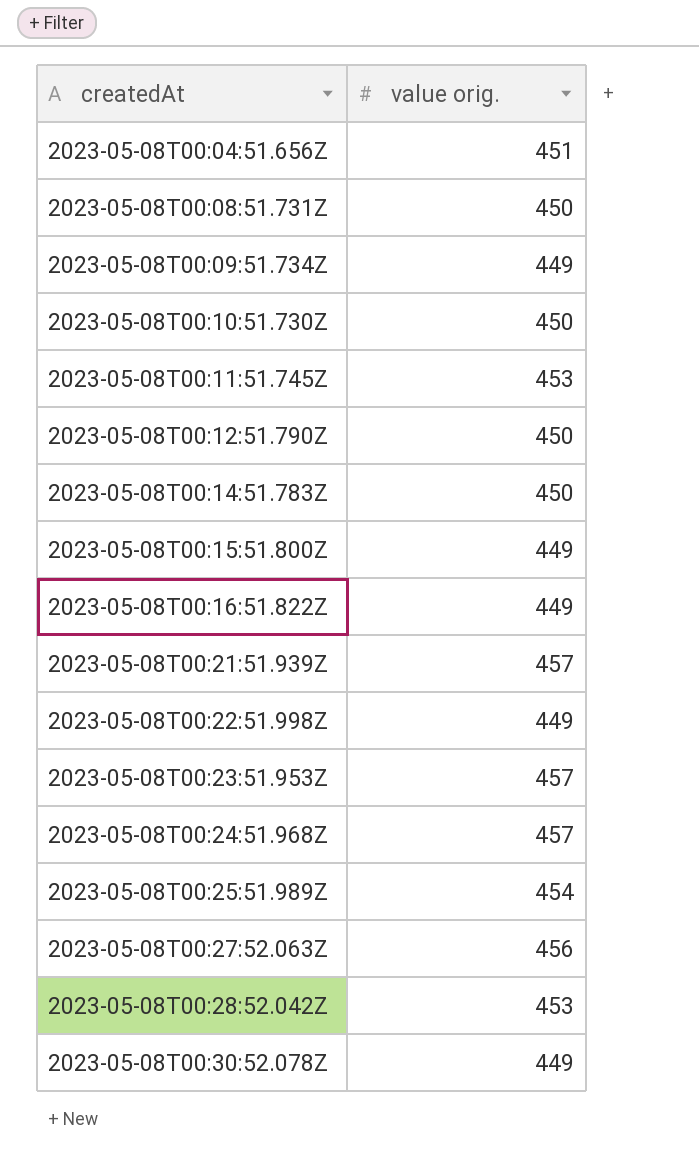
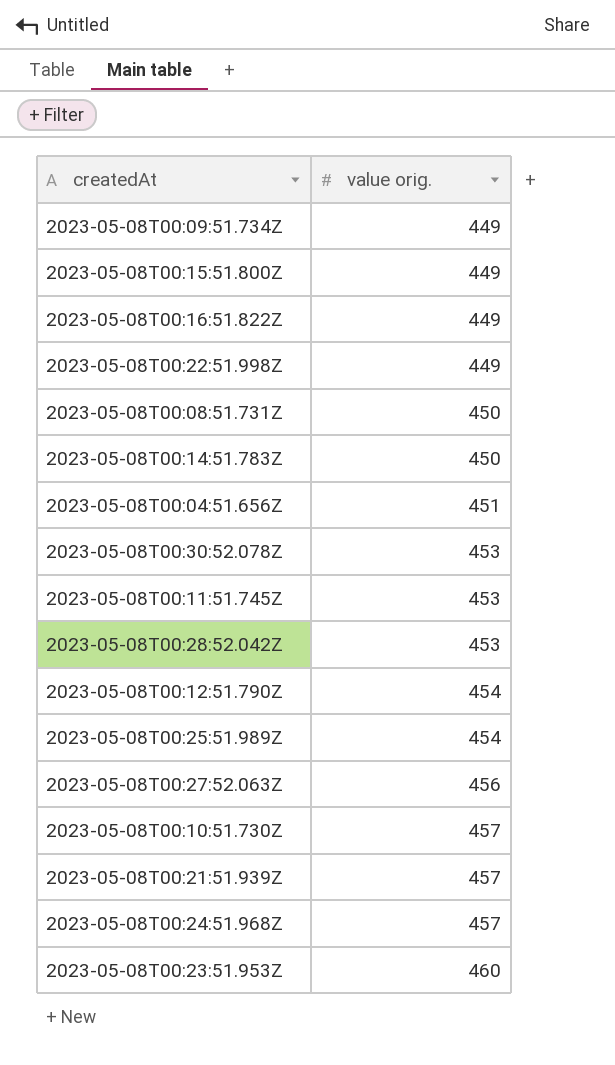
row order: createdAt ascending -> value orig. ascending
2023-05-08T00:30:52.078Z | value orig.: 449 -> 453
2023-05-08T00:12:51.790Z | value orig.: 450 -> 454
2023-05-08T00:10:51.730Z | value orig.: 450 -> 457
2023-05-08T00:23:51.953Z | value orig.: 457 -> 460

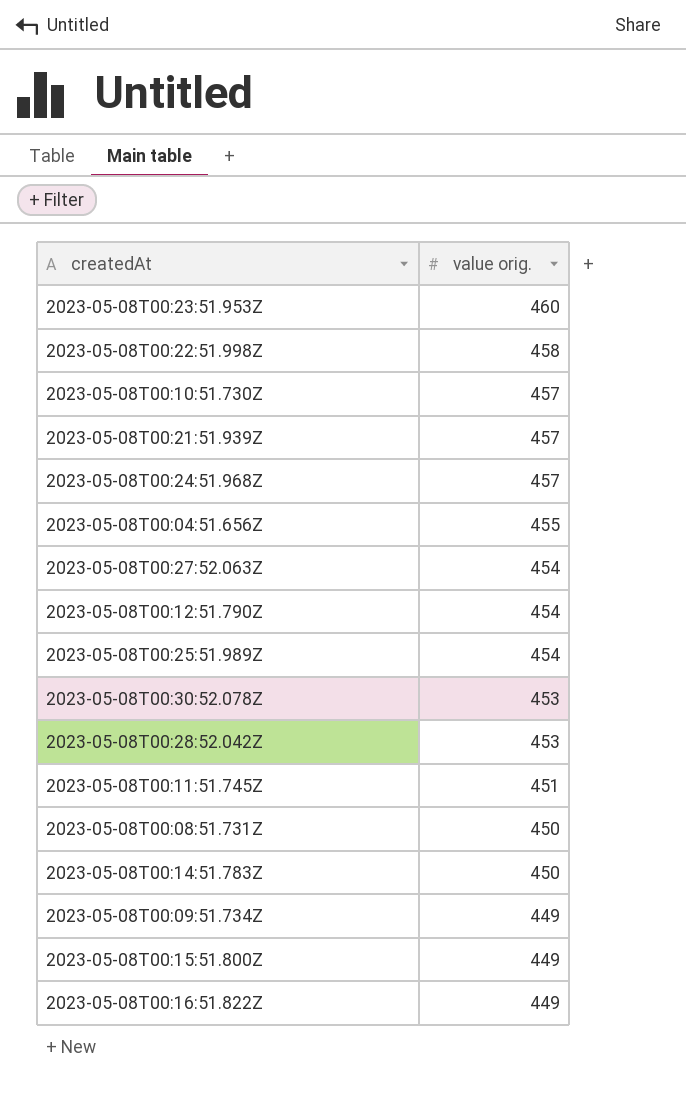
row order: value orig. ascending -> value orig. descending
2023-05-08T00:22:51.998Z | value orig.: 449 -> 458
2023-05-08T00:04:51.656Z | value orig.: 451 -> 455
2023-05-08T00:27:52.063Z | value orig.: 456 -> 454
2023-05-08T00:11:51.745Z | value orig.: 453 -> 451

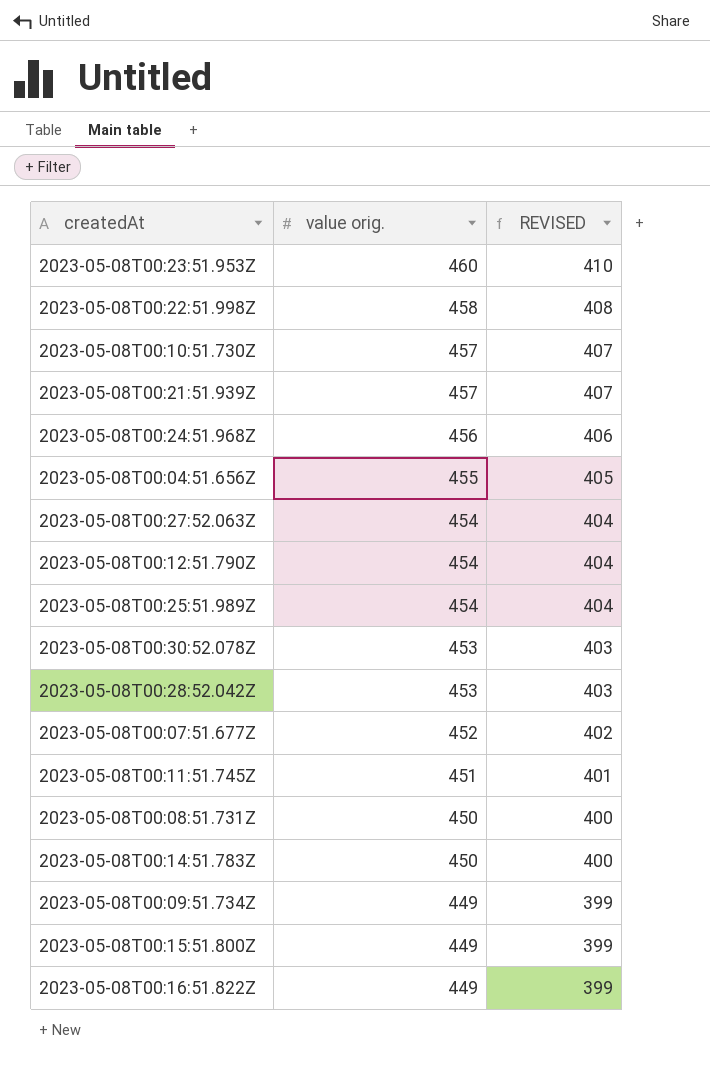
column REVISED | formula: none -> [value orig.] - 50
2023-05-08T00:24:51.968Z | value orig.: 457 -> 456
row 2023-05-08T00:07:51.677Z: none -> 452 | 402

